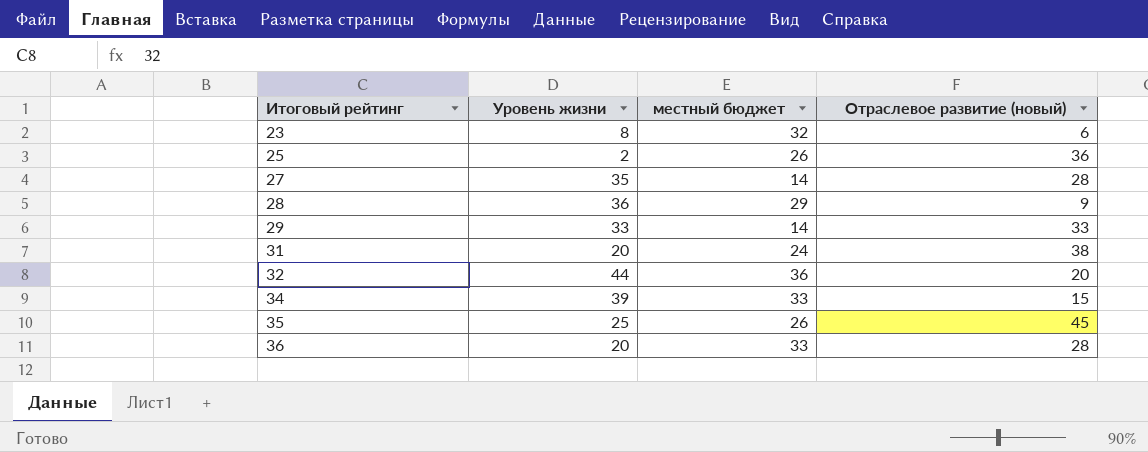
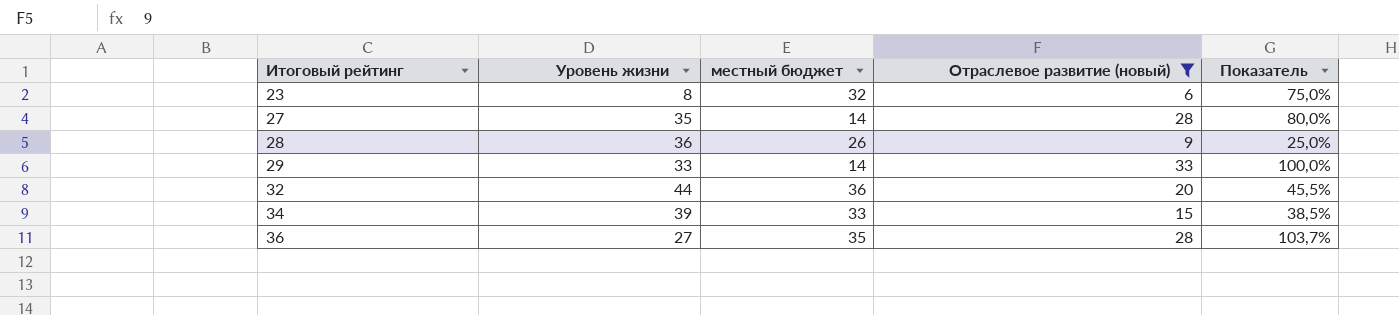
filter: none -> Отраслевое развитие (новый) <= 33
column Показатель | formula: none -> [Отраслевое развитие (новый)] / [Уровень жизни]
28 | местный бюджет: 29 -> 26
36 | Уровень жизни: 20 -> 27
36 | местный бюджет: 33 -> 35

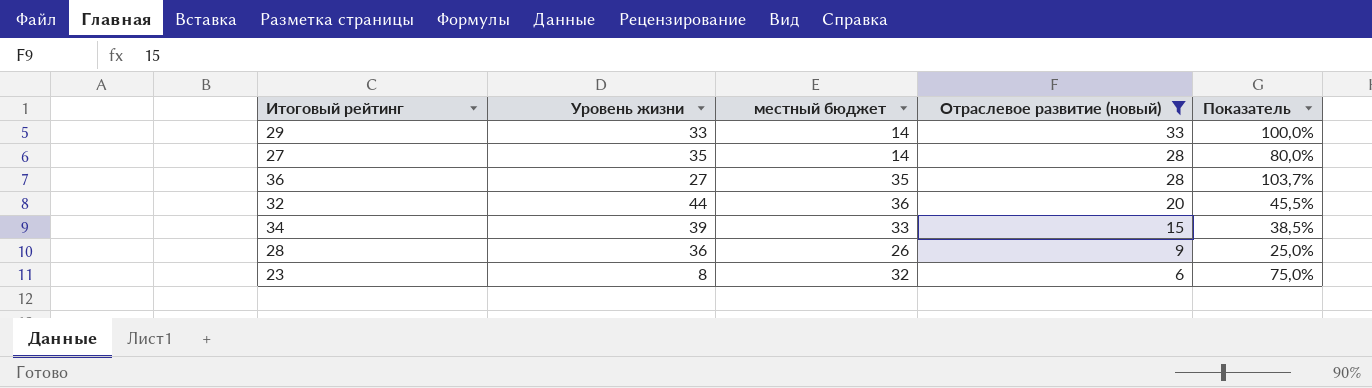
row order: Итоговый рейтинг ascending -> Отраслевое развитие (новый) descending

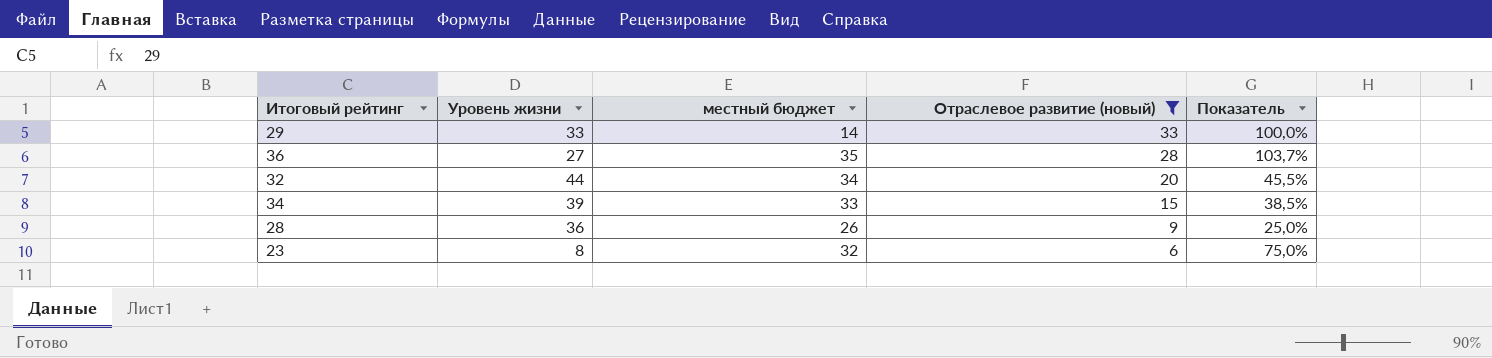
row 27: 35 | 14 | 28 | 80,0% -> none
32 | местный бюджет: 36 -> 34

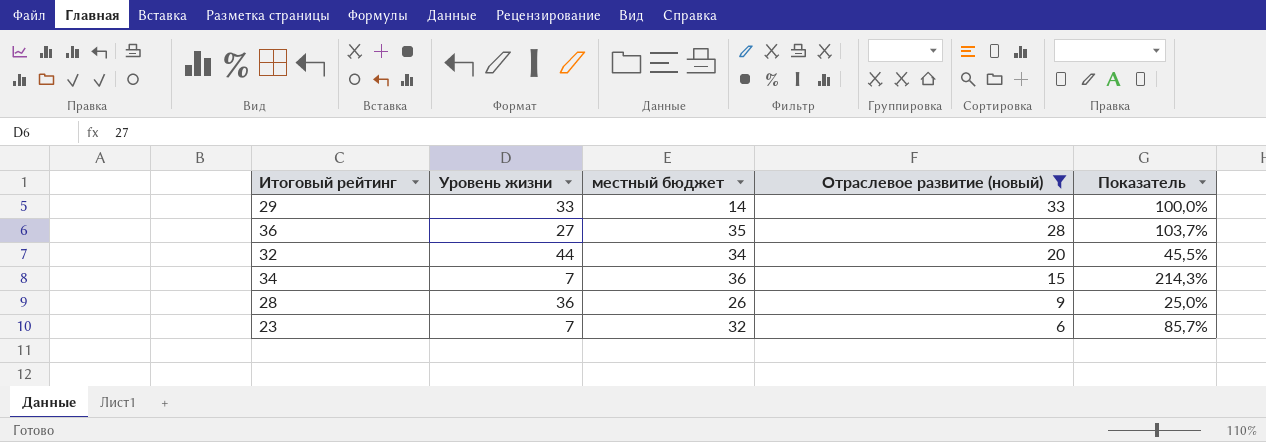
34 | Уровень жизни: 39 -> 7
34 | местный бюджет: 33 -> 36
34 | Показатель: 38,5% -> 214,3%
23 | Уровень жизни: 8 -> 7
23 | Показатель: 75,0% -> 85,7%

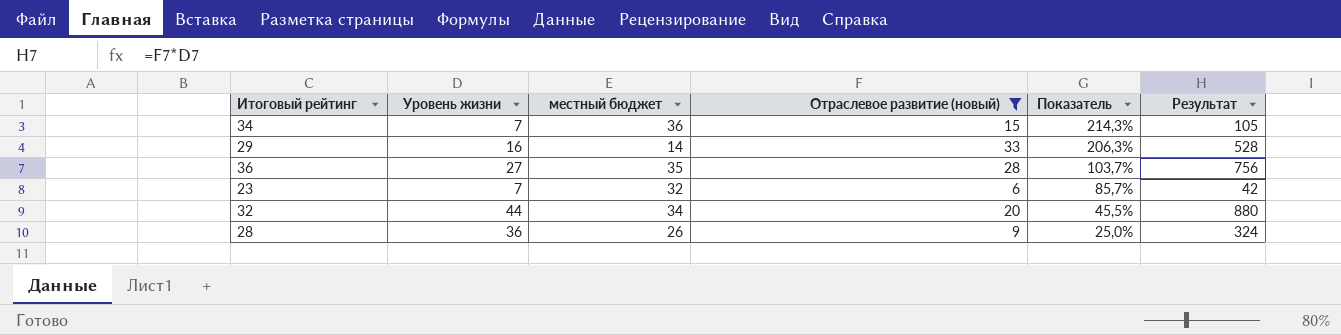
row order: Отраслевое развитие (новый) descending -> Показатель descending
column Результат | formula: none -> [Уровень жизни] * [Отраслевое развитие (новый)]
29 | Уровень жизни: 33 -> 16
29 | Показатель: 100,0% -> 206,3%

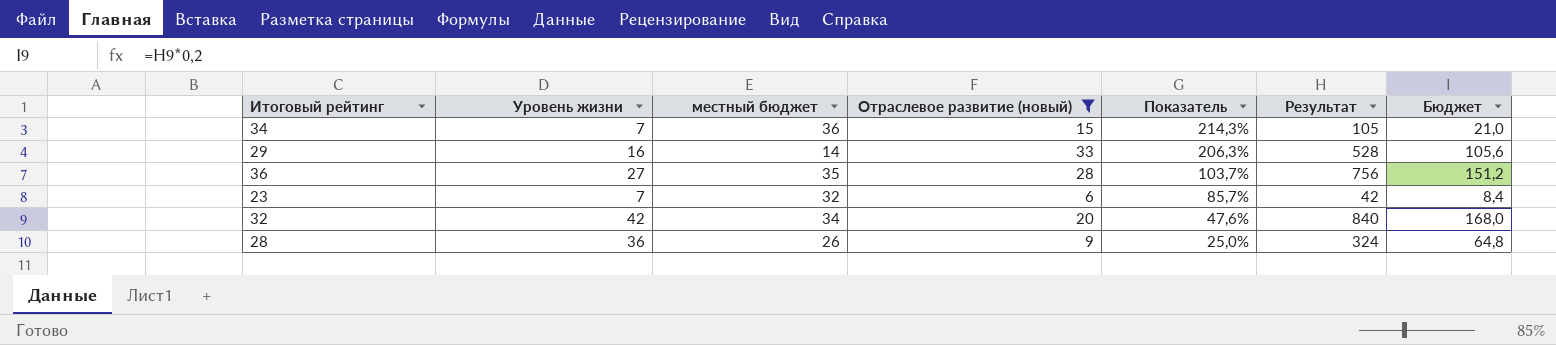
column Бюджет | formula: none -> [Результат] * 0,2
32 | Уровень жизни: 44 -> 42
32 | Показатель: 45,5% -> 47,6%
32 | Результат: 880 -> 840

